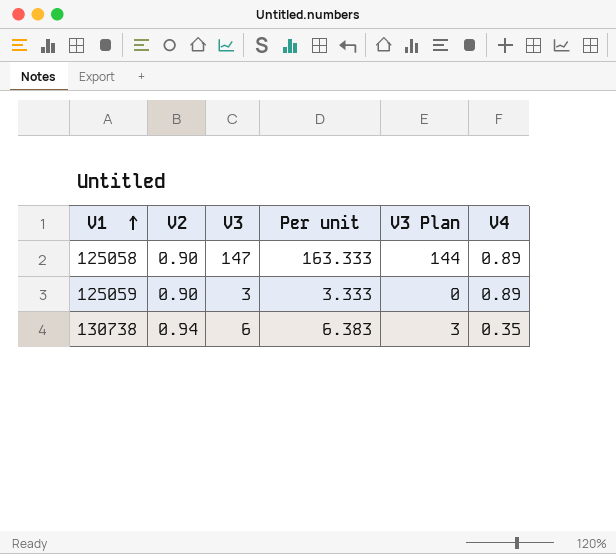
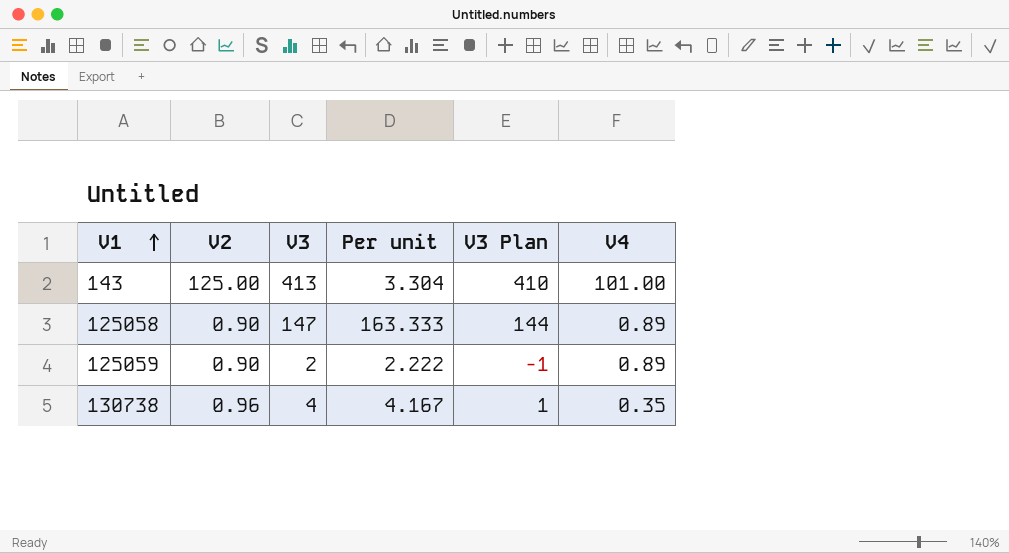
row 143: none -> 125.00 | 413 | 3.304 | 410 | 101.00
125059 | V3: 3 -> 2
125059 | Per unit: 3.333 -> 2.222
125059 | V3 Plan: 0 -> -1
130738 | V2: 0.94 -> 0.96
130738 | V3: 6 -> 4
130738 | Per unit: 6.383 -> 4.167
130738 | V3 Plan: 3 -> 1

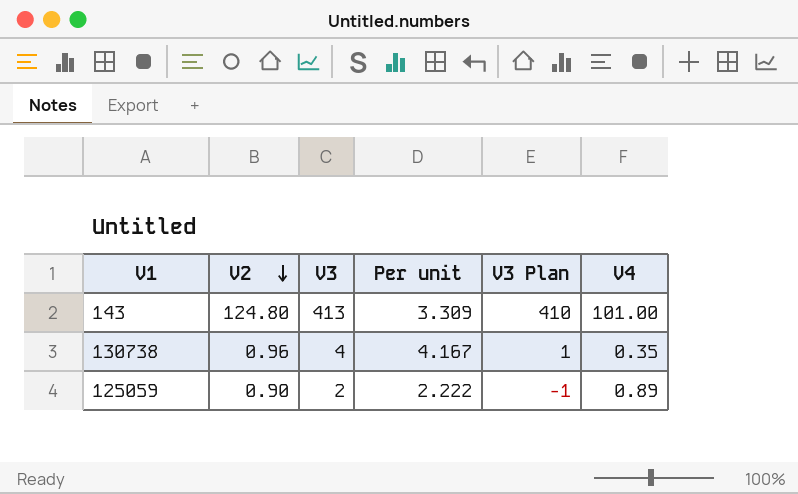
row order: V1 ascending -> V2 descending
row 125058: 0.90 | 147 | 163.333 | 144 | 0.89 -> none
143 | V2: 125.00 -> 124.80
143 | Per unit: 3.304 -> 3.309

